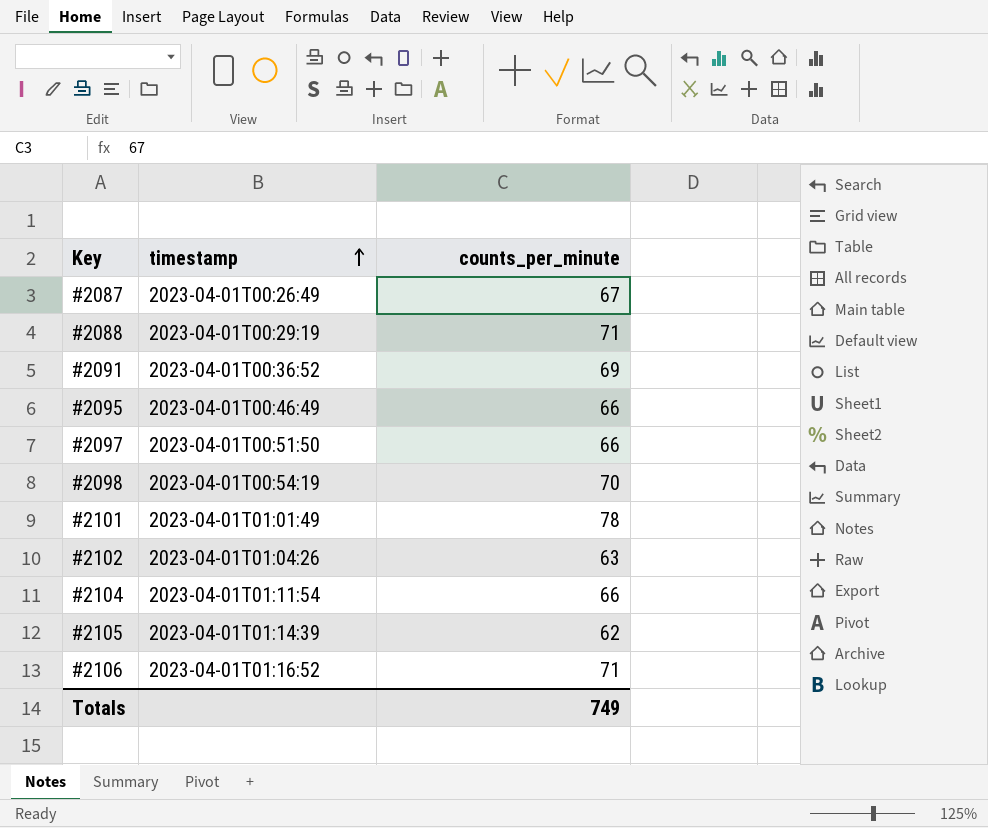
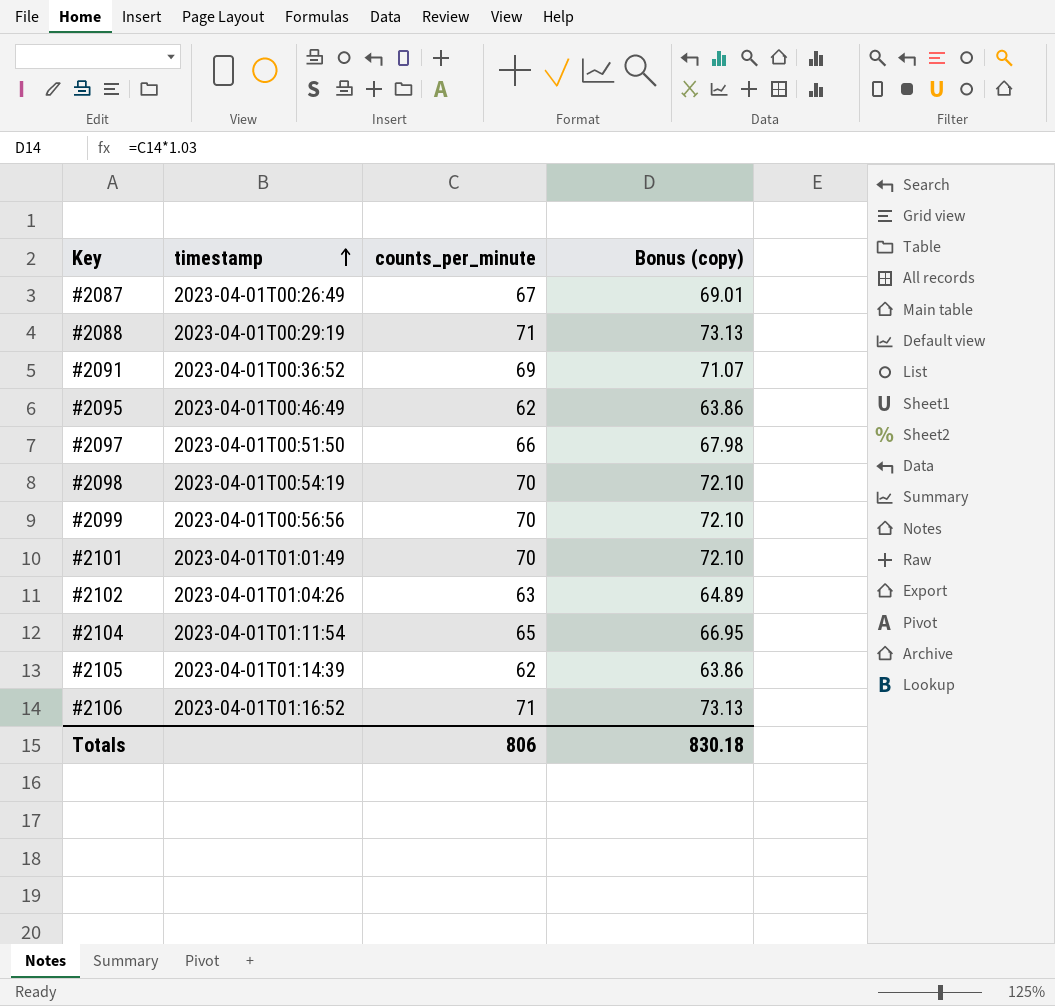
column Bonus (copy) | formula: none -> [counts_per_minute] * 1.03
#2095 | counts_per_minute: 66 -> 62
row #2099: none -> 2023-04-01T00:56:56 | 70 | 72.10
#2101 | counts_per_minute: 78 -> 70
#2104 | counts_per_minute: 66 -> 65
Totals | counts_per_minute: 749 -> 806

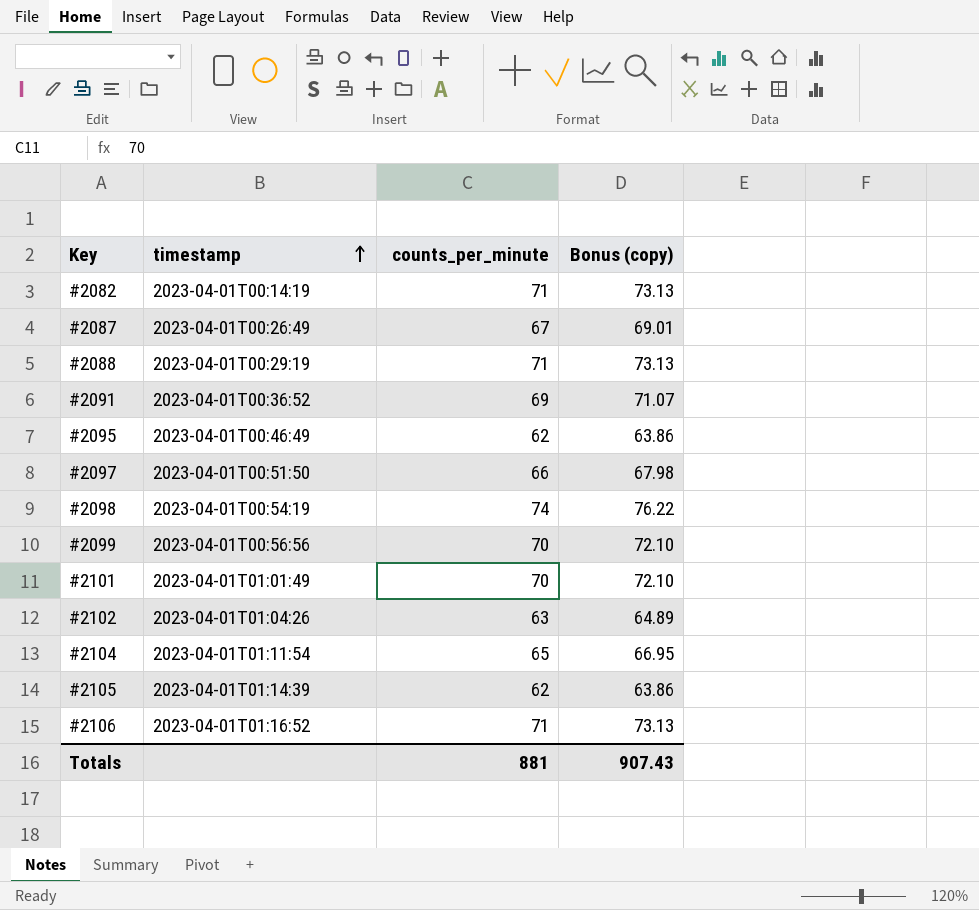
row #2082: none -> 2023-04-01T00:14:19 | 71 | 73.13
#2098 | counts_per_minute: 70 -> 74
#2098 | Bonus (copy): 72.10 -> 76.22
Totals | counts_per_minute: 806 -> 881
Totals | Bonus (copy): 830.18 -> 907.43

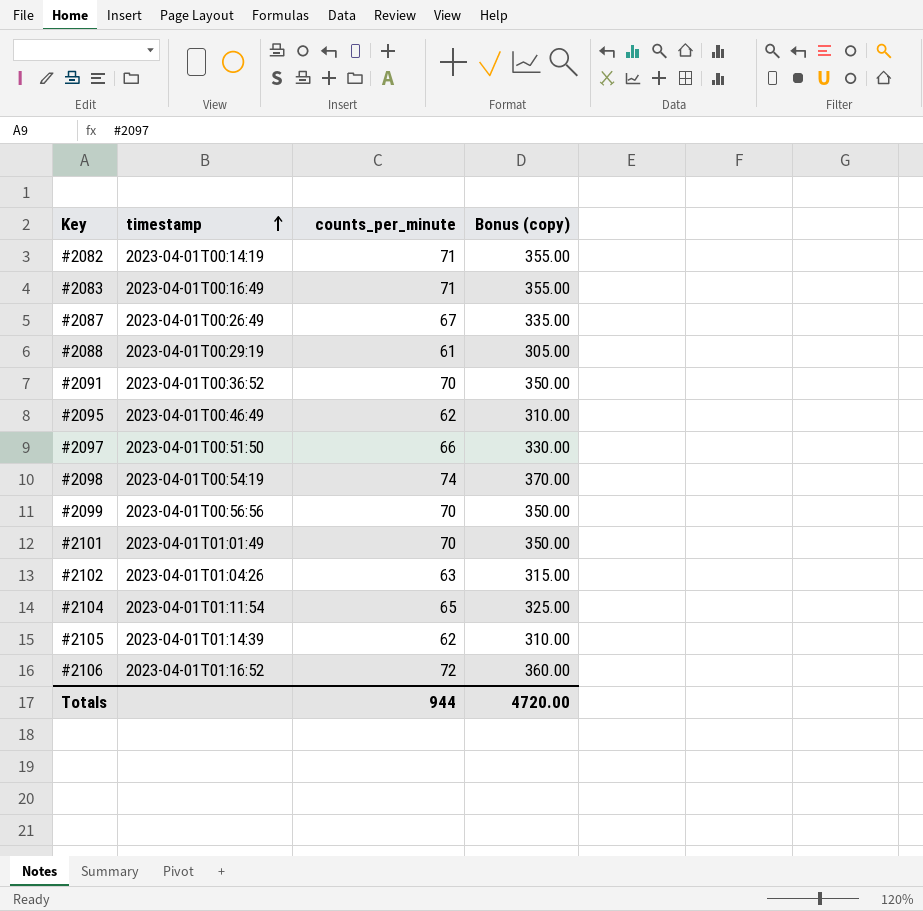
column Bonus (copy) | formula: [counts_per_minute] * 1.03 -> [counts_per_minute] * 5
row #2083: none -> 2023-04-01T00:16:49 | 71 | 355.00
#2088 | counts_per_minute: 71 -> 61
#2091 | counts_per_minute: 69 -> 70
#2106 | counts_per_minute: 71 -> 72
Totals | counts_per_minute: 881 -> 944
Totals | Bonus (copy): 907.43 -> 4720.00

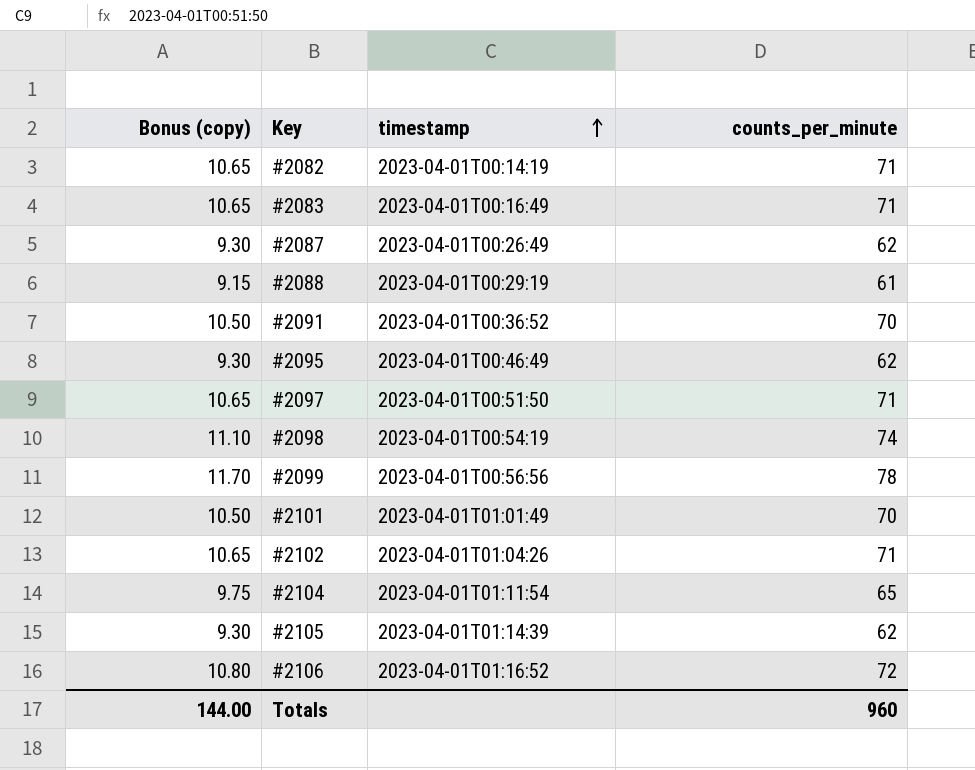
column Bonus (copy) | formula: [counts_per_minute] * 5 -> [counts_per_minute] * 0.15
column Bonus (copy) | position: 4 -> 1
#2087 | counts_per_minute: 67 -> 62
#2097 | counts_per_minute: 66 -> 71
#2099 | counts_per_minute: 70 -> 78
#2102 | counts_per_minute: 63 -> 71
Totals | Bonus (copy): 4720.00 -> 144.00
Totals | counts_per_minute: 944 -> 960

